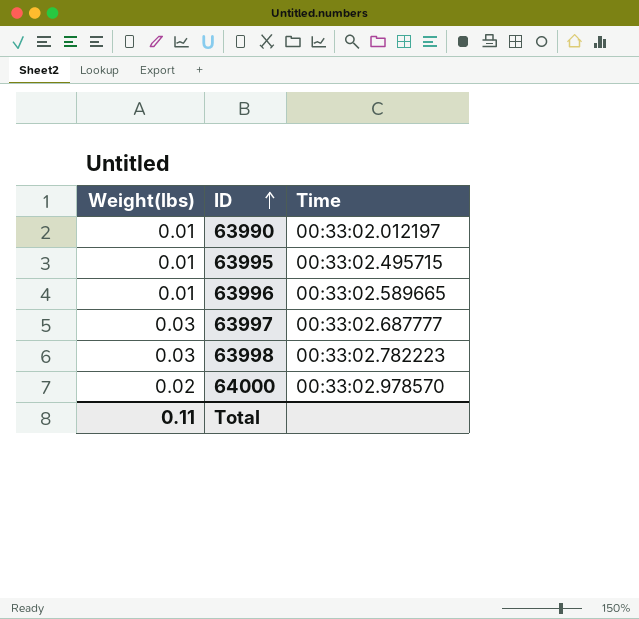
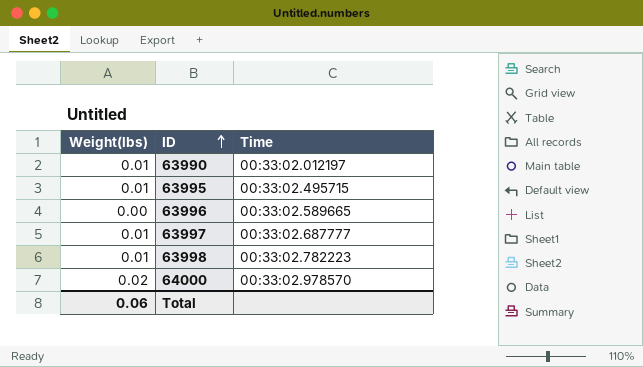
63996 | Weight(lbs): 0.01 -> 0.00
63997 | Weight(lbs): 0.03 -> 0.01
63998 | Weight(lbs): 0.03 -> 0.01
Total | Weight(lbs): 0.11 -> 0.06

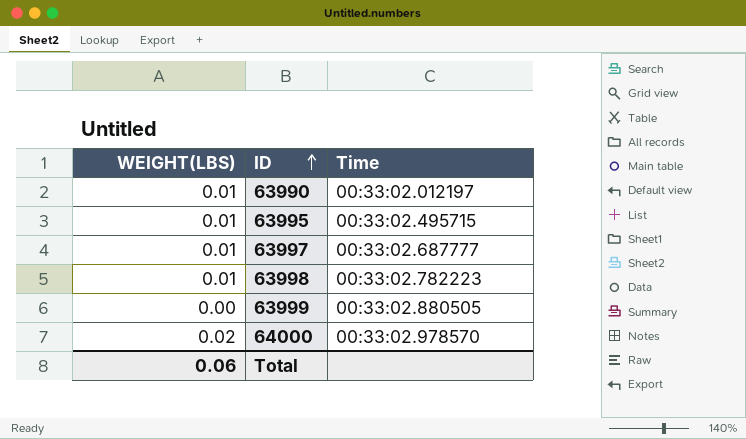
column name: Weight(lbs) -> WEIGHT(LBS)
row 63996: 0.00 | 00:33:02.589665 -> none
row 63999: none -> 0.00 | 00:33:02.880505

